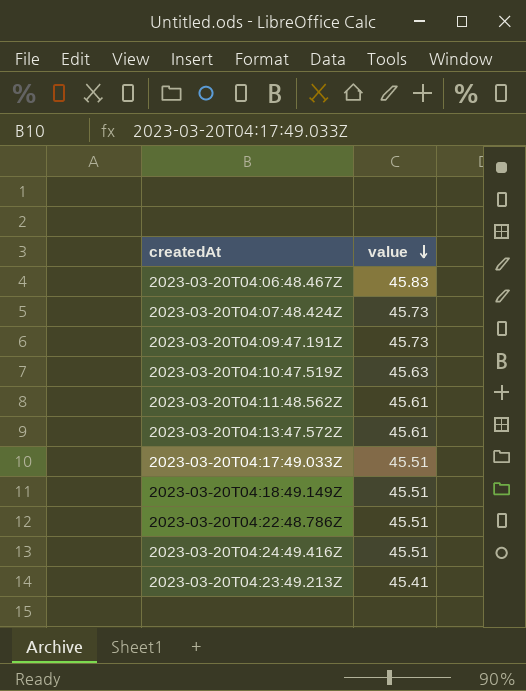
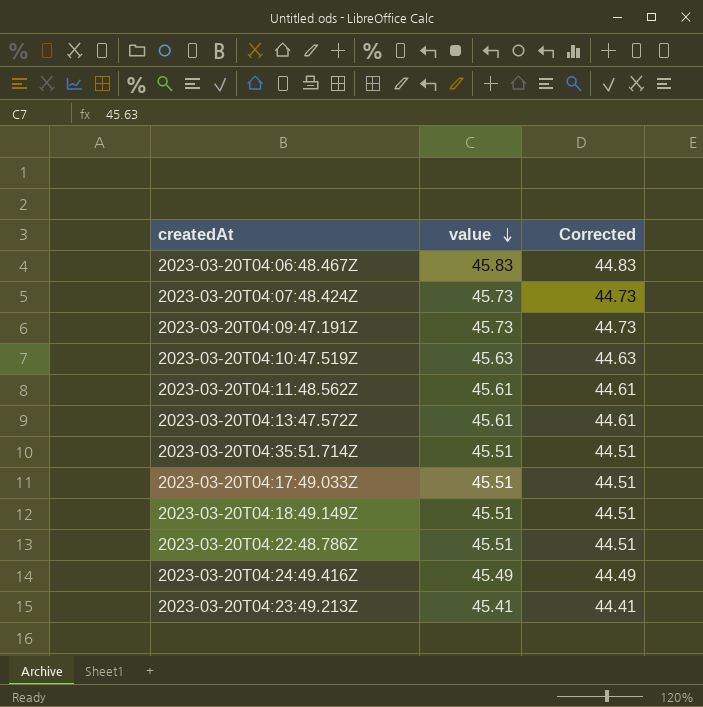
column Corrected | formula: none -> [value] - 1
row 2023-03-20T04:35:51.714Z: none -> 45.51 | 44.51
2023-03-20T04:24:49.416Z | value: 45.51 -> 45.49

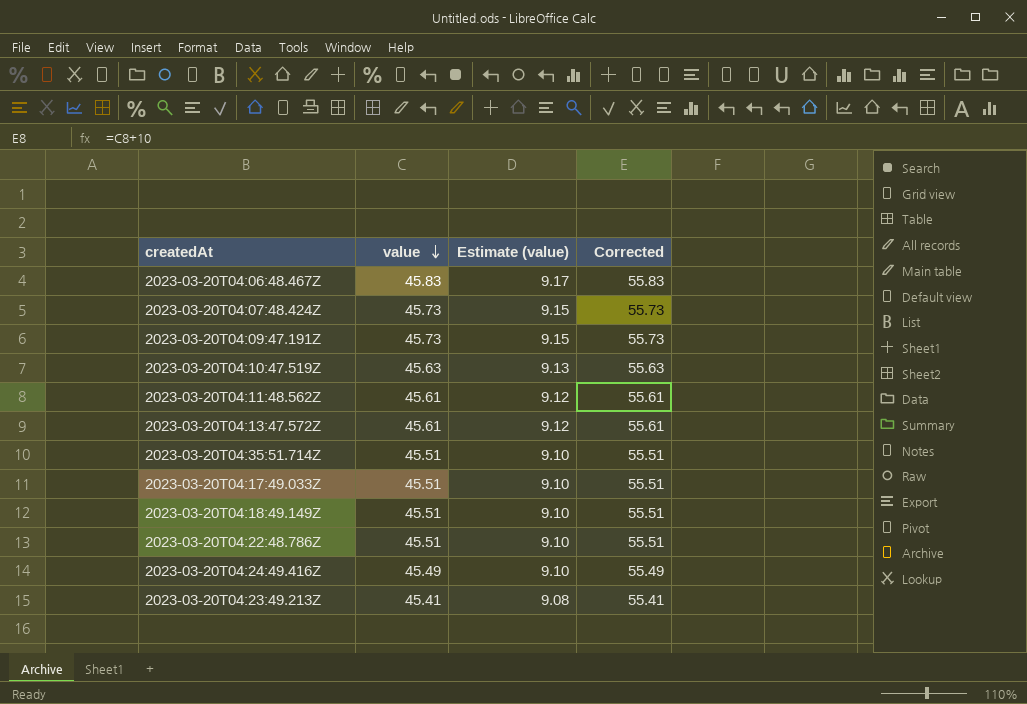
column Estimate (value) | formula: none -> [value] * 0.2
column Corrected | formula: [value] - 1 -> [value] + 10

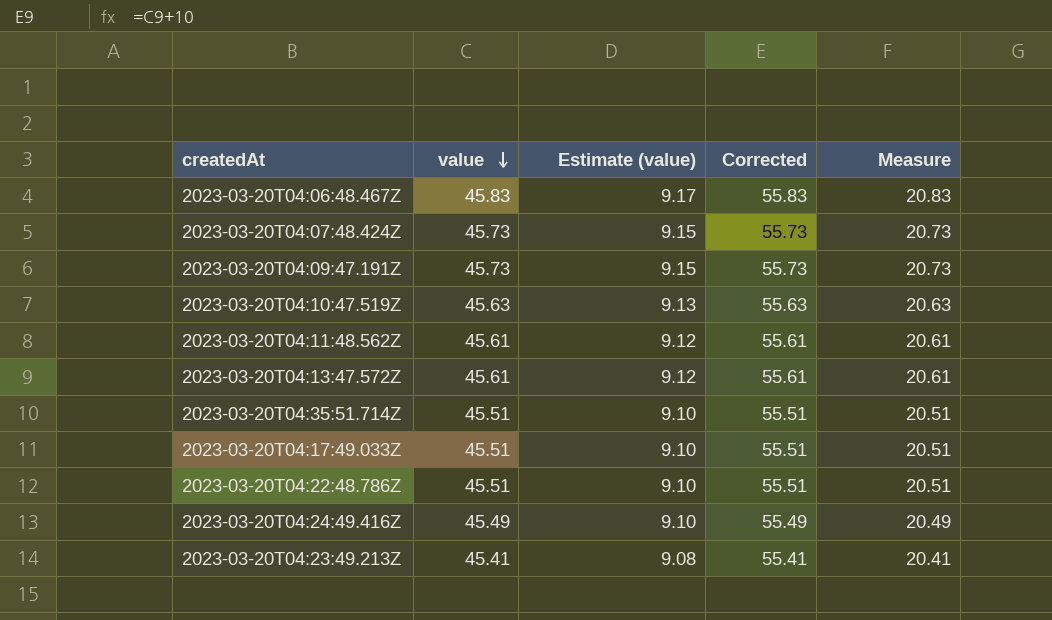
column Measure | formula: none -> [value] - 25
row 2023-03-20T04:18:49.149Z: 45.51 | 9.10 | 55.51 -> none

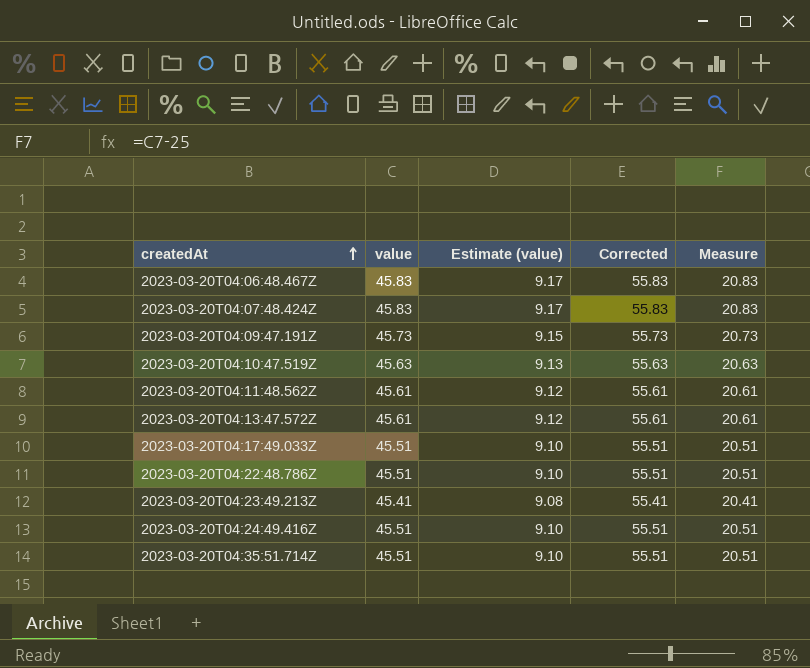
row order: value descending -> createdAt ascending
2023-03-20T04:07:48.424Z | value: 45.73 -> 45.83
2023-03-20T04:07:48.424Z | Estimate (value): 9.15 -> 9.17
2023-03-20T04:07:48.424Z | Corrected: 55.73 -> 55.83
2023-03-20T04:07:48.424Z | Measure: 20.73 -> 20.83
2023-03-20T04:24:49.416Z | value: 45.49 -> 45.51
2023-03-20T04:24:49.416Z | Corrected: 55.49 -> 55.51
2023-03-20T04:24:49.416Z | Measure: 20.49 -> 20.51

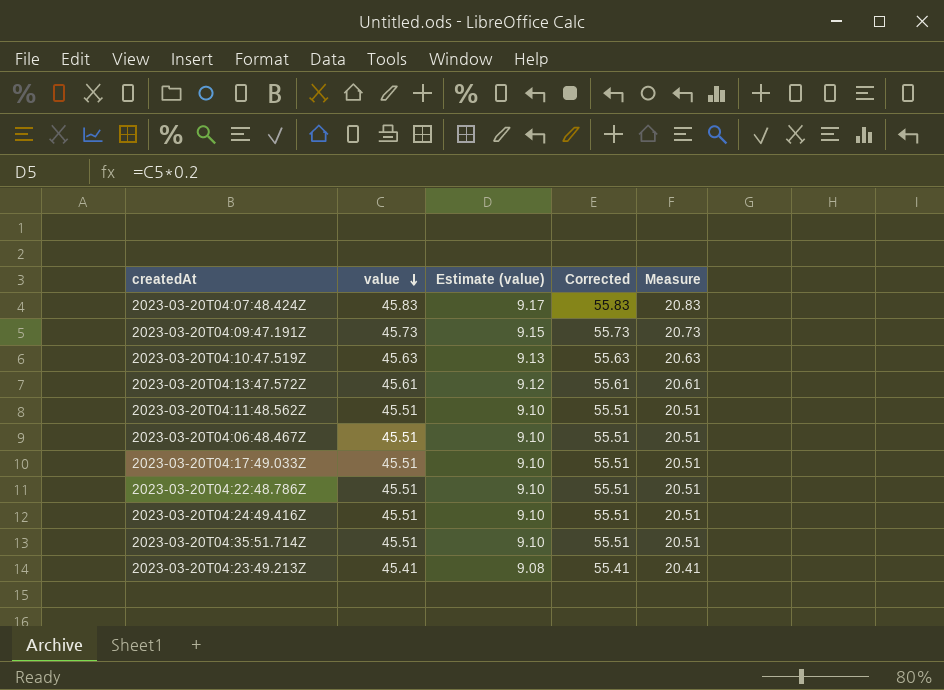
row order: createdAt ascending -> value descending
2023-03-20T04:11:48.562Z | value: 45.61 -> 45.51
2023-03-20T04:11:48.562Z | Estimate (value): 9.12 -> 9.10
2023-03-20T04:11:48.562Z | Corrected: 55.61 -> 55.51
2023-03-20T04:11:48.562Z | Measure: 20.61 -> 20.51
2023-03-20T04:06:48.467Z | value: 45.83 -> 45.51
2023-03-20T04:06:48.467Z | Estimate (value): 9.17 -> 9.10
2023-03-20T04:06:48.467Z | Corrected: 55.83 -> 55.51
2023-03-20T04:06:48.467Z | Measure: 20.83 -> 20.51

